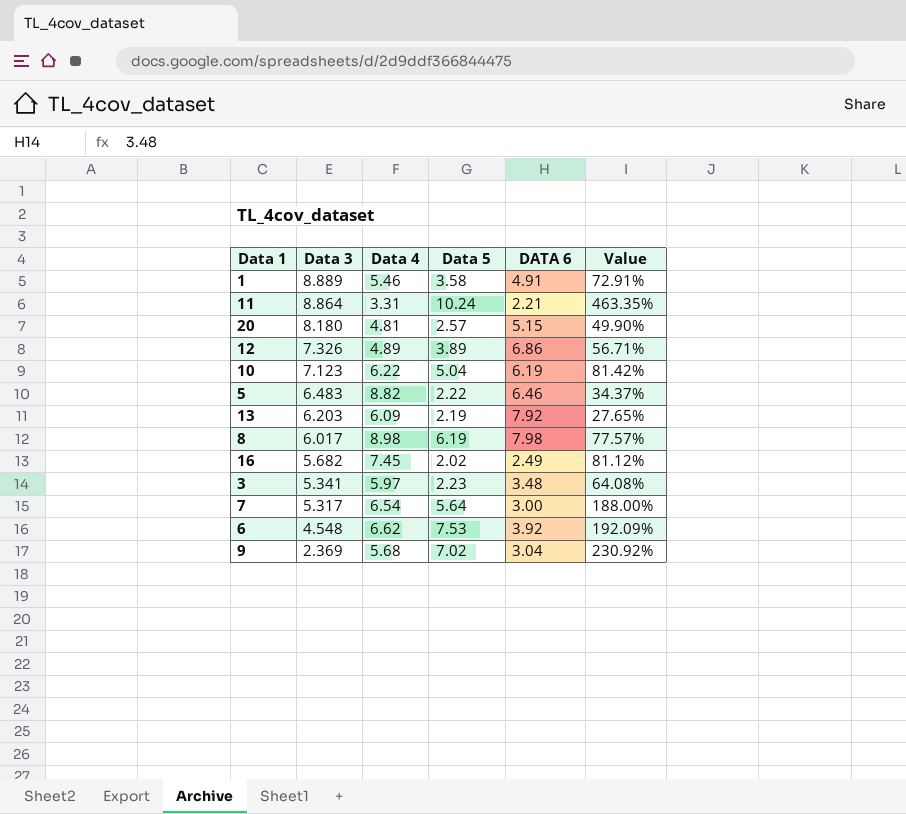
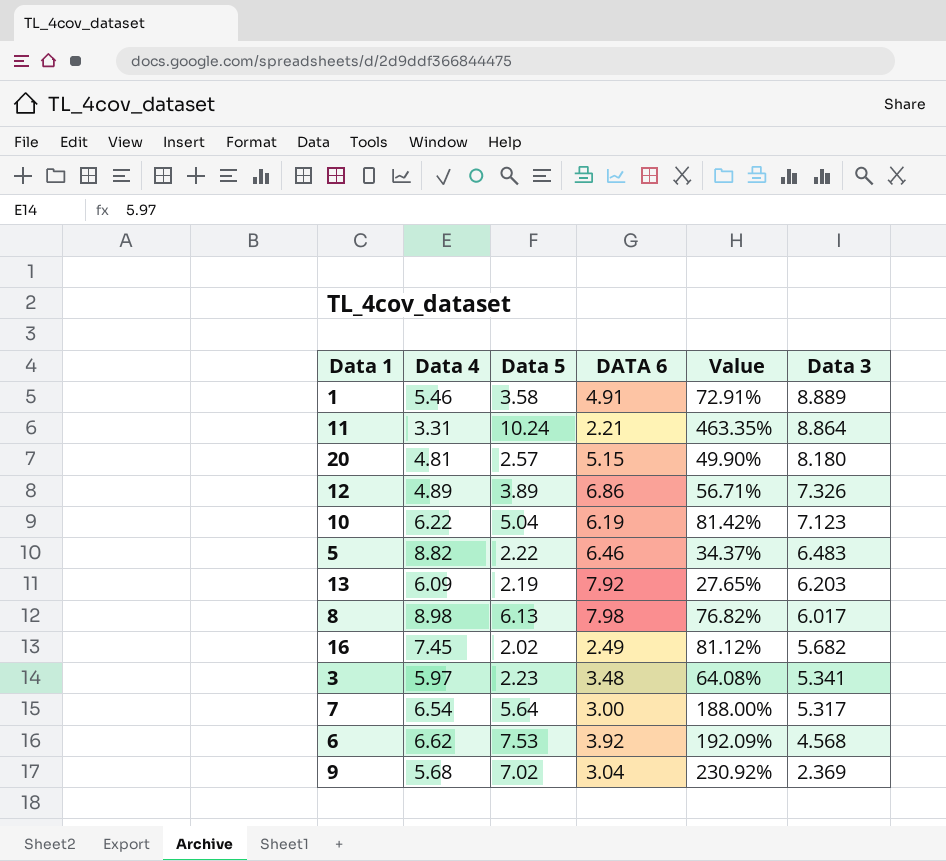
column Data 3 | position: 2 -> 6
8 | Data 5: 6.19 -> 6.13
8 | Value: 77.57% -> 76.82%
6 | Data 3: 4.548 -> 4.568

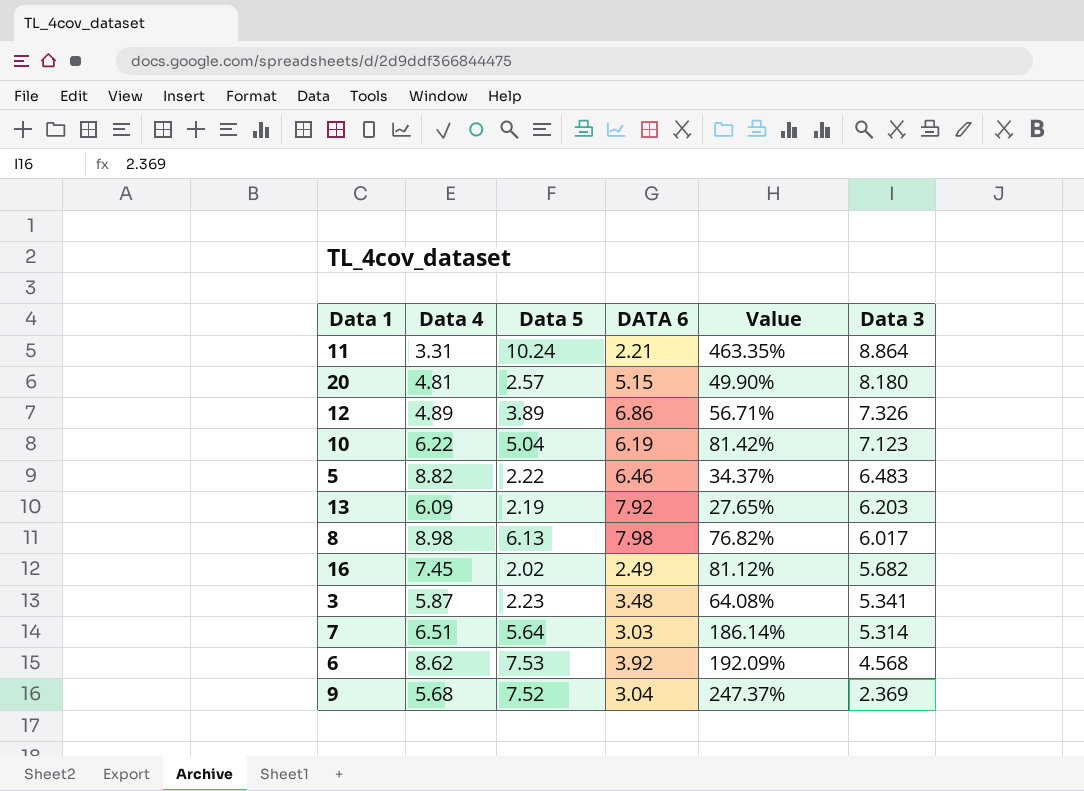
row 1: 5.46 | 3.58 | 4.91 | 72.91% | 8.889 -> none
3 | Data 4: 5.97 -> 5.87
7 | Data 4: 6.54 -> 6.51
7 | DATA 6: 3.00 -> 3.03
7 | Value: 188.00% -> 186.14%
7 | Data 3: 5.317 -> 5.314
6 | Data 4: 6.62 -> 8.62
9 | Data 5: 7.02 -> 7.52
9 | Value: 230.92% -> 247.37%

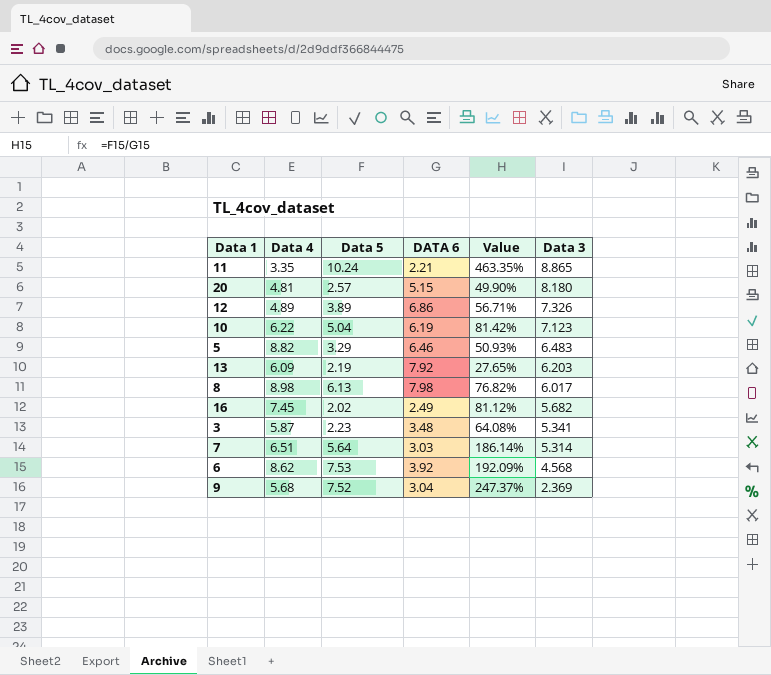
11 | Data 4: 3.31 -> 3.35
11 | Data 3: 8.864 -> 8.865
5 | Data 5: 2.22 -> 3.29
5 | Value: 34.37% -> 50.93%

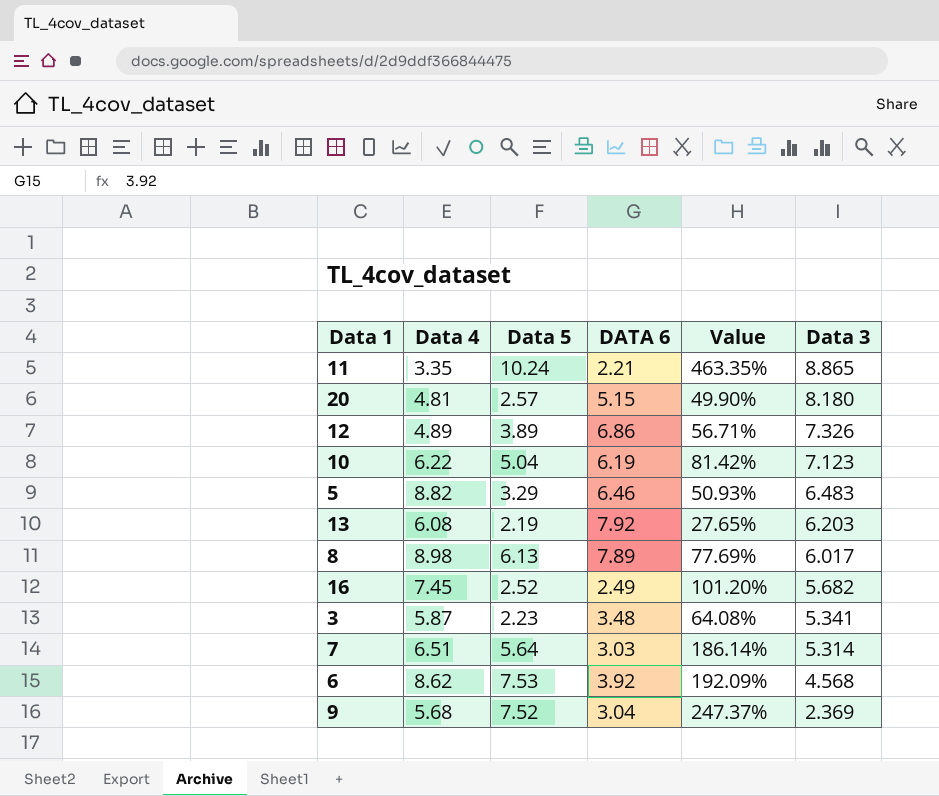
13 | Data 4: 6.09 -> 6.08
8 | DATA 6: 7.98 -> 7.89
8 | Value: 76.82% -> 77.69%
16 | Data 5: 2.02 -> 2.52
16 | Value: 81.12% -> 101.20%

